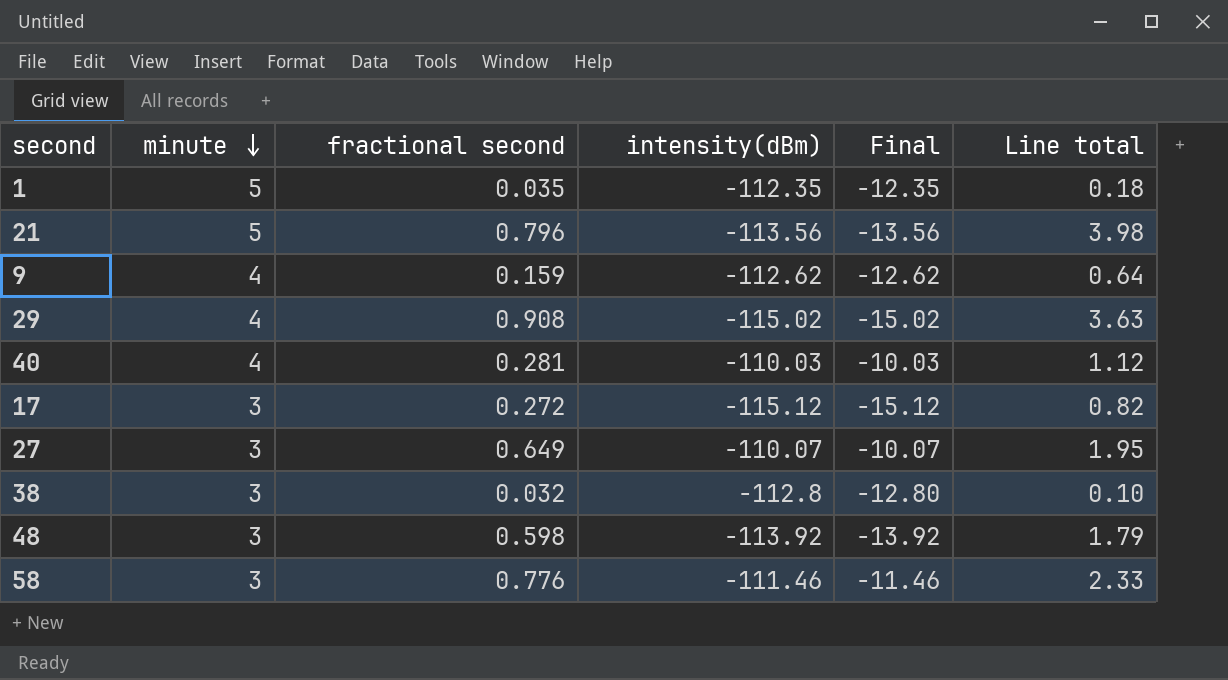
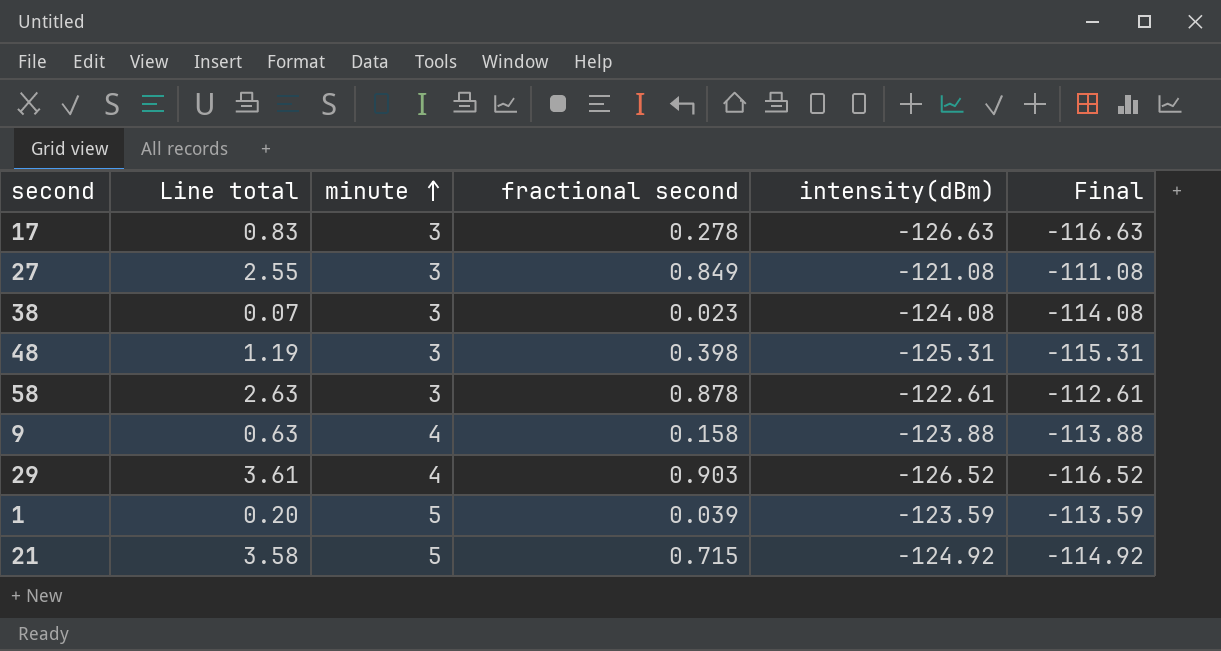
row order: minute descending -> minute ascending
column Line total | position: 6 -> 2
column Final | formula: [intensity(dBm)] + 100 -> [intensity(dBm)] + 10
row 40: 4 | 0.281 | -110.03 | -10.03 | 1.12 -> none
17 | Line total: 0.82 -> 0.83
17 | fractional second: 0.272 -> 0.278
17 | intensity(dBm): -115.12 -> -126.63
27 | Line total: 1.95 -> 2.55
27 | fractional second: 0.649 -> 0.849
27 | intensity(dBm): -110.07 -> -121.08
38 | Line total: 0.10 -> 0.07
38 | fractional second: 0.032 -> 0.023
38 | intensity(dBm): -112.8 -> -124.08
48 | Line total: 1.79 -> 1.19
48 | fractional second: 0.598 -> 0.398
48 | intensity(dBm): -113.92 -> -125.31
58 | Line total: 2.33 -> 2.63
58 | fractional second: 0.776 -> 0.878
58 | intensity(dBm): -111.46 -> -122.61
9 | Line total: 0.64 -> 0.63
9 | fractional second: 0.159 -> 0.158
9 | intensity(dBm): -112.62 -> -123.88
29 | Line total: 3.63 -> 3.61
29 | fractional second: 0.908 -> 0.903
29 | intensity(dBm): -115.02 -> -126.52
1 | Line total: 0.18 -> 0.20
1 | fractional second: 0.035 -> 0.039
1 | intensity(dBm): -112.35 -> -123.59
21 | Line total: 3.98 -> 3.58
21 | fractional second: 0.796 -> 0.715
21 | intensity(dBm): -113.56 -> -124.92

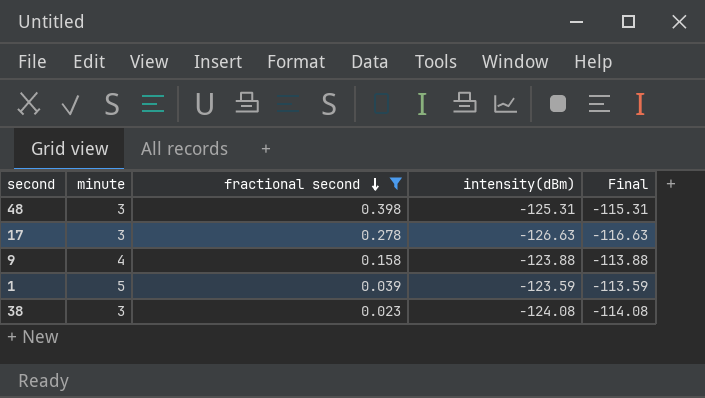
filter: none -> fractional second <= 0.398
row order: minute ascending -> fractional second descending
column Line total | formula: [minute] * [fractional second] -> none

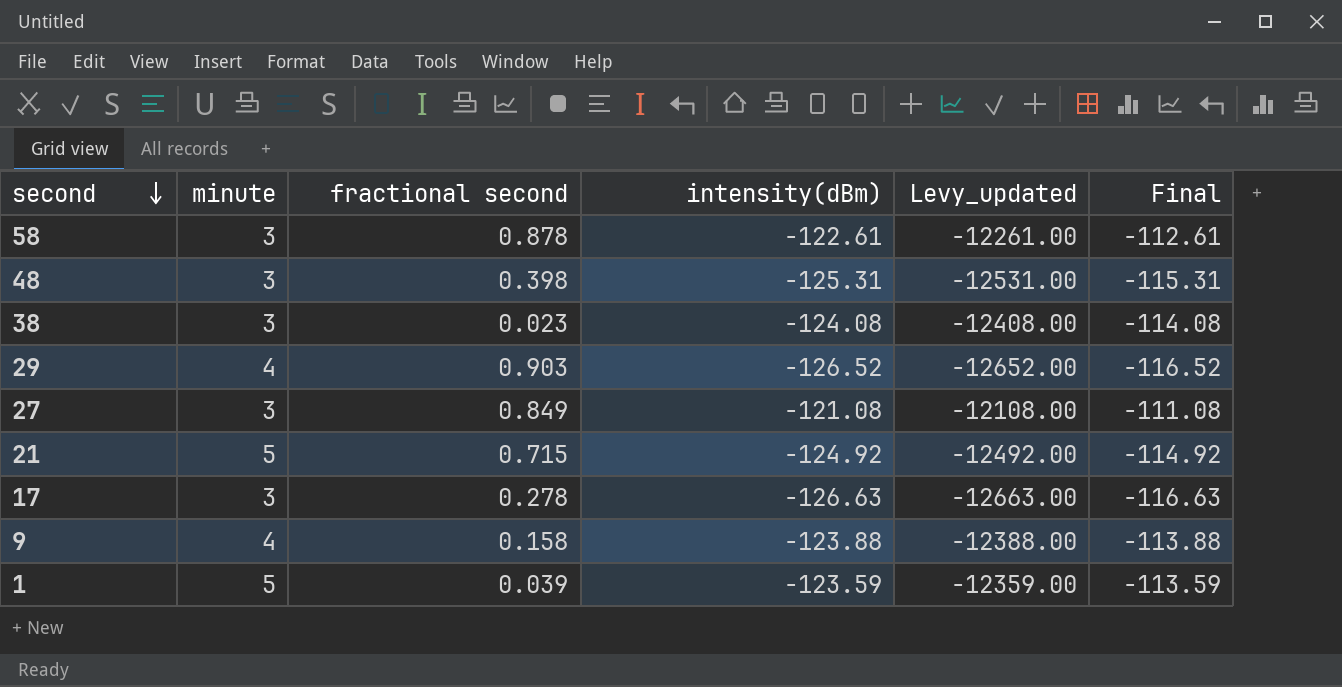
filter: fractional second <= 0.398 -> none
row order: fractional second descending -> second descending
column Levy_updated | formula: none -> [intensity(dBm)] * 100

